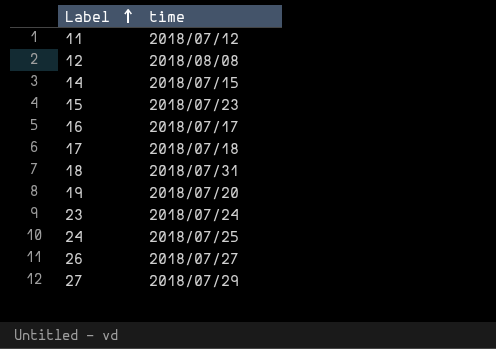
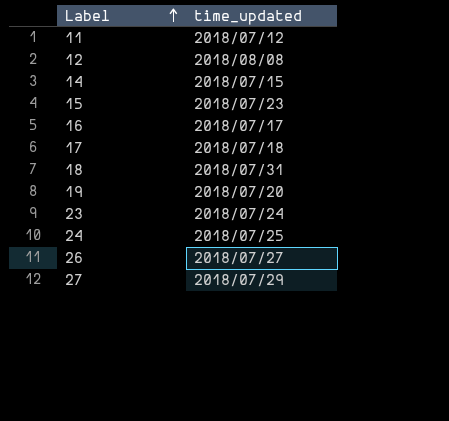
column name: time -> time_updated

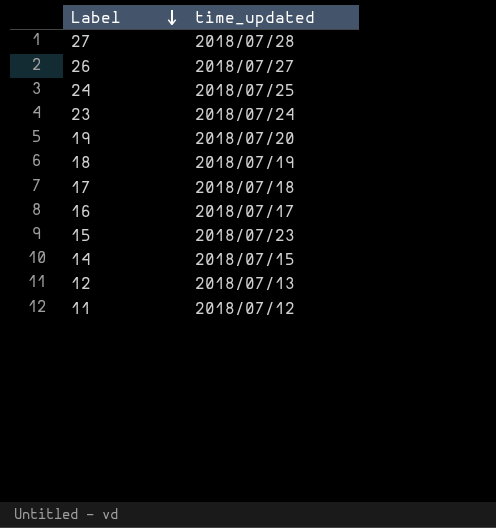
row order: Label ascending -> Label descending
27 | time_updated: 2018/07/29 -> 2018/07/28
18 | time_updated: 2018/07/31 -> 2018/07/19
12 | time_updated: 2018/08/08 -> 2018/07/13

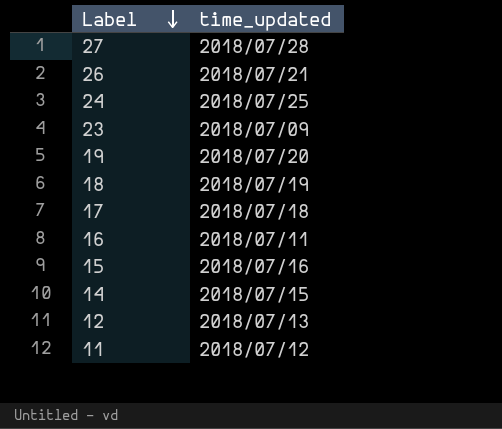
26 | time_updated: 2018/07/27 -> 2018/07/21
23 | time_updated: 2018/07/24 -> 2018/07/09
16 | time_updated: 2018/07/17 -> 2018/07/11
15 | time_updated: 2018/07/23 -> 2018/07/16

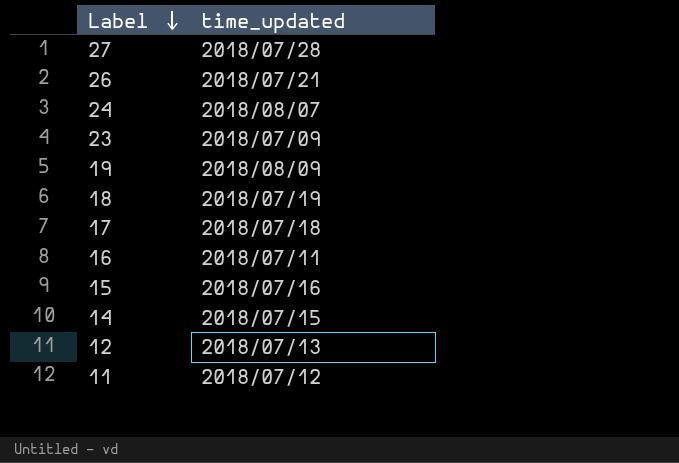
24 | time_updated: 2018/07/25 -> 2018/08/07
19 | time_updated: 2018/07/20 -> 2018/08/09

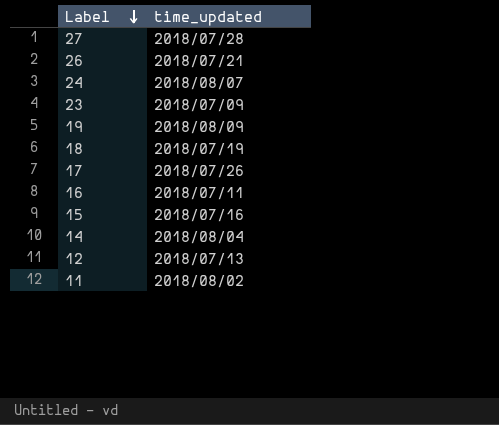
17 | time_updated: 2018/07/18 -> 2018/07/26
14 | time_updated: 2018/07/15 -> 2018/08/04
11 | time_updated: 2018/07/12 -> 2018/08/02

